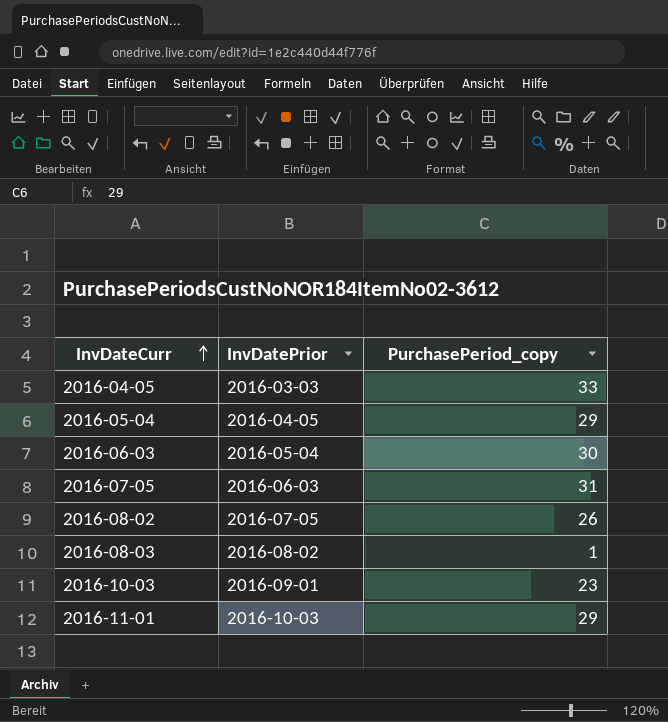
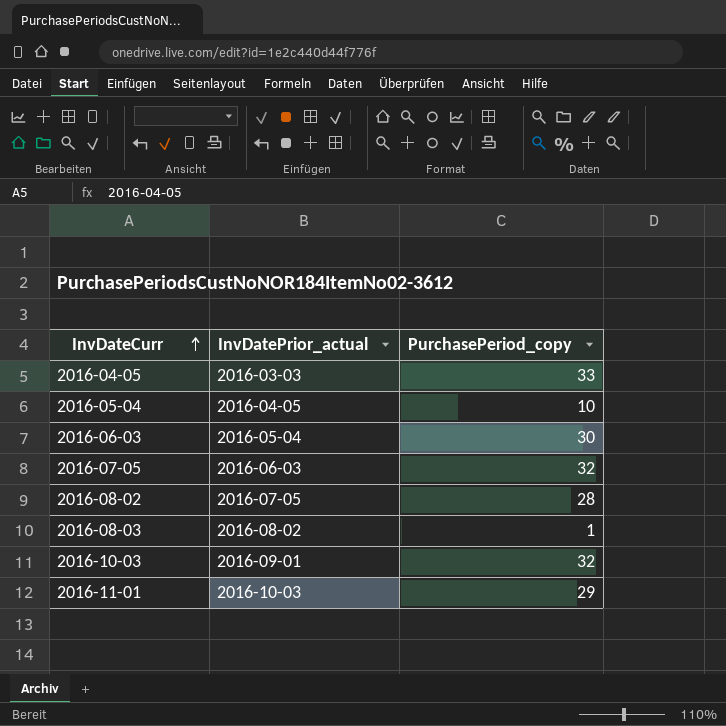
column name: InvDatePrior -> InvDatePrior_actual
2016-05-04 | PurchasePeriod_copy: 29 -> 10
2016-07-05 | PurchasePeriod_copy: 31 -> 32
2016-08-02 | PurchasePeriod_copy: 26 -> 28
2016-10-03 | PurchasePeriod_copy: 23 -> 32

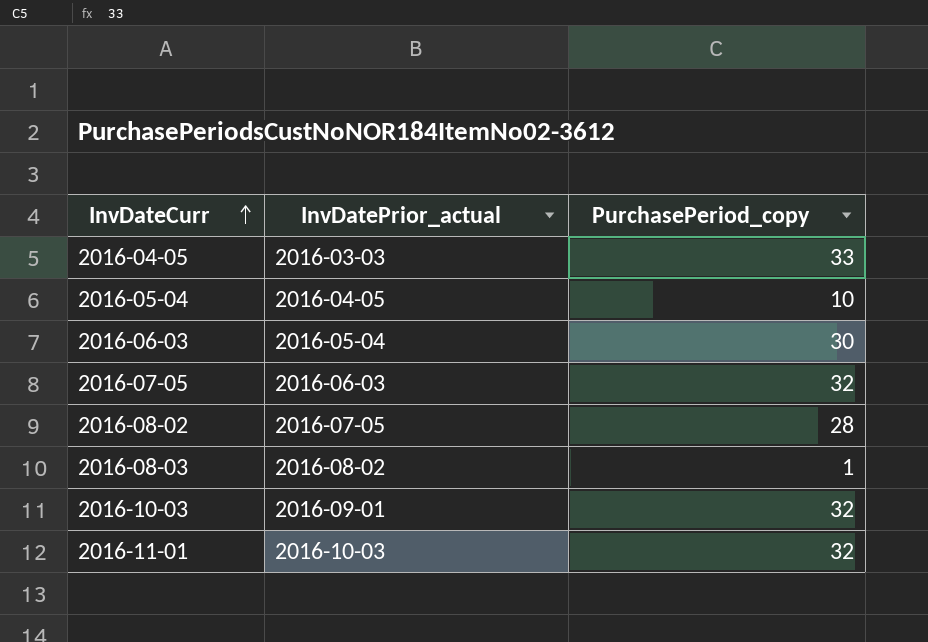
2016-11-01 | PurchasePeriod_copy: 29 -> 32

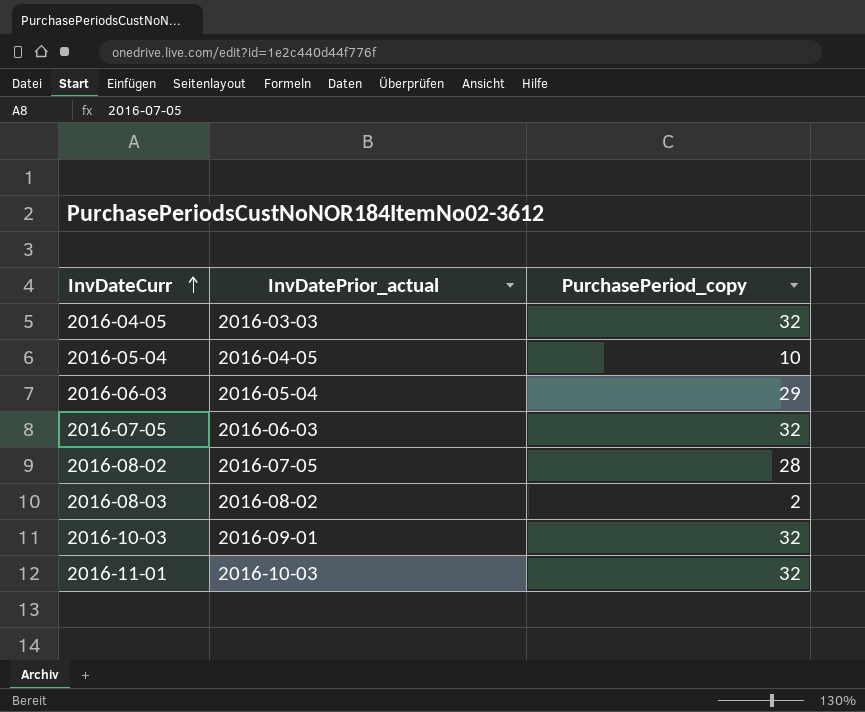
2016-04-05 | PurchasePeriod_copy: 33 -> 32
2016-06-03 | PurchasePeriod_copy: 30 -> 29
2016-08-03 | PurchasePeriod_copy: 1 -> 2

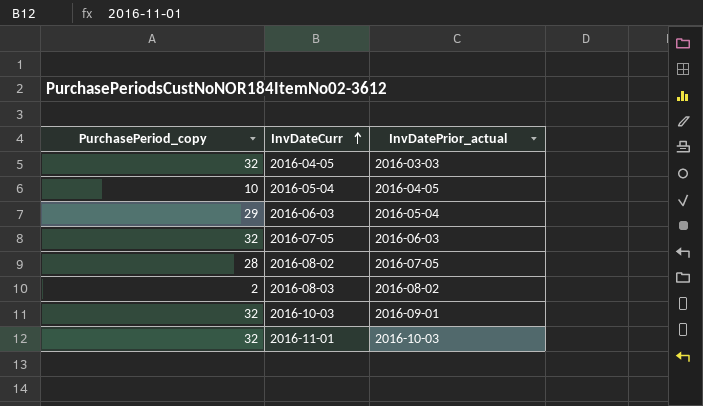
column PurchasePeriod_copy | position: 3 -> 1

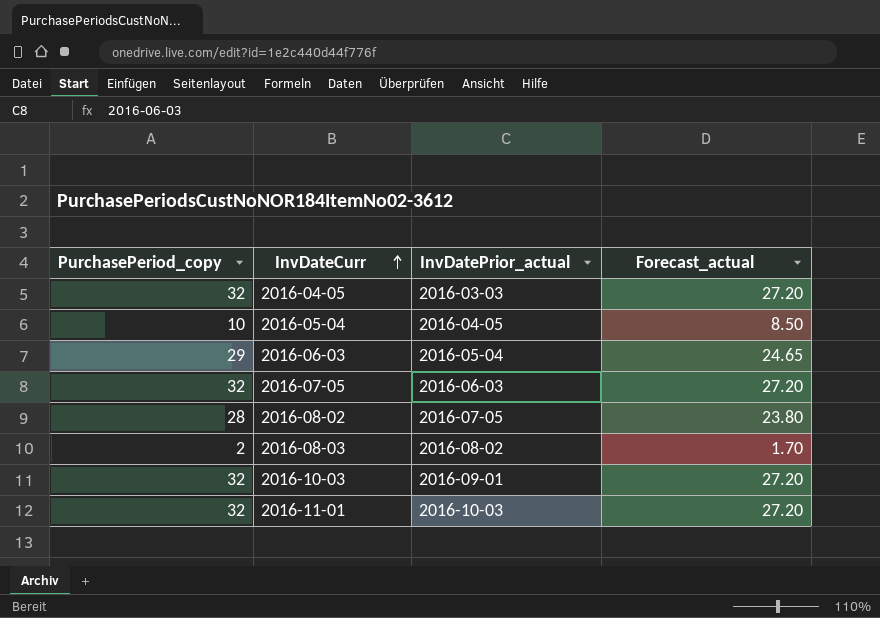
column Forecast_actual | formula: none -> [PurchasePeriod_copy] * 0.85

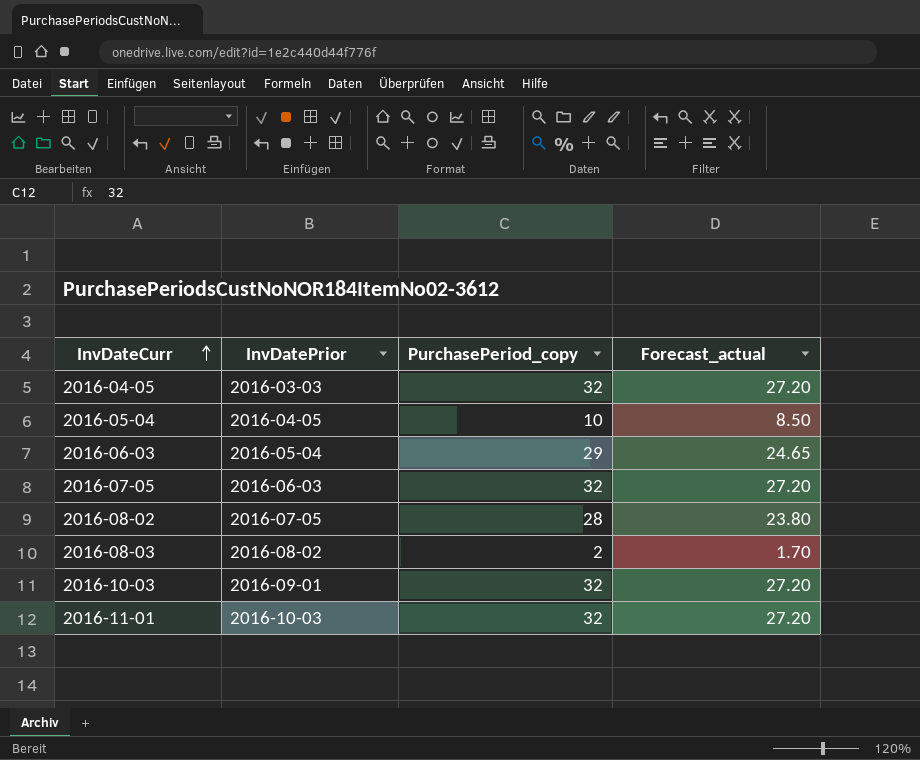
column name: InvDatePrior_actual -> InvDatePrior
column PurchasePeriod_copy | position: 1 -> 3

